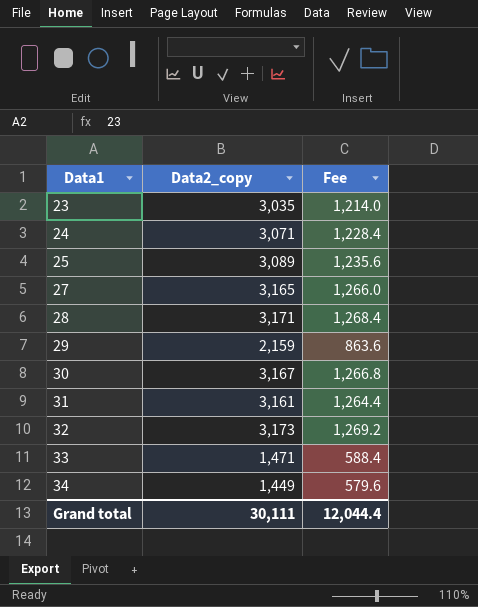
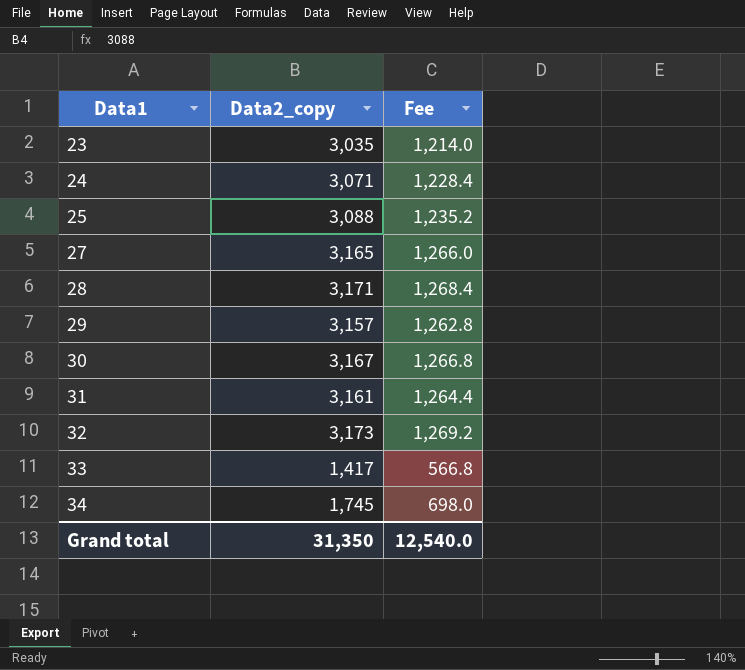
25 | Data2_copy: 3,089 -> 3,088
25 | Fee: 1,235.6 -> 1,235.2
29 | Data2_copy: 2,159 -> 3,157
29 | Fee: 863.6 -> 1,262.8
33 | Data2_copy: 1,471 -> 1,417
33 | Fee: 588.4 -> 566.8
34 | Data2_copy: 1,449 -> 1,745
34 | Fee: 579.6 -> 698.0
Grand total | Data2_copy: 30,111 -> 31,350
Grand total | Fee: 12,044.4 -> 12,540.0

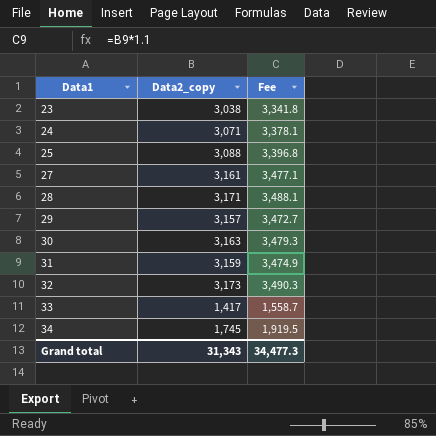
column Fee | formula: [Data2_copy] * 0.4 -> [Data2_copy] * 1.1
23 | Data2_copy: 3,035 -> 3,038
27 | Data2_copy: 3,165 -> 3,161
30 | Data2_copy: 3,167 -> 3,163
31 | Data2_copy: 3,161 -> 3,159
Grand total | Data2_copy: 31,350 -> 31,343
Grand total | Fee: 12,540.0 -> 34,477.3

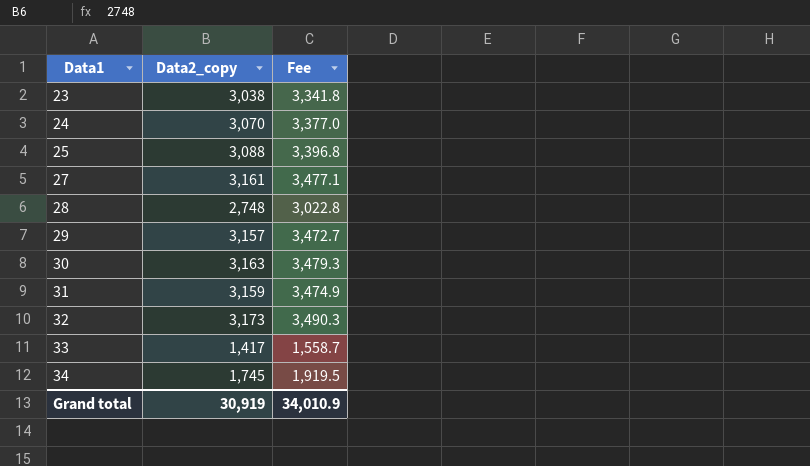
24 | Data2_copy: 3,071 -> 3,070
24 | Fee: 3,378.1 -> 3,377.0
28 | Data2_copy: 3,171 -> 2,748
28 | Fee: 3,488.1 -> 3,022.8
Grand total | Data2_copy: 31,343 -> 30,919
Grand total | Fee: 34,477.3 -> 34,010.9

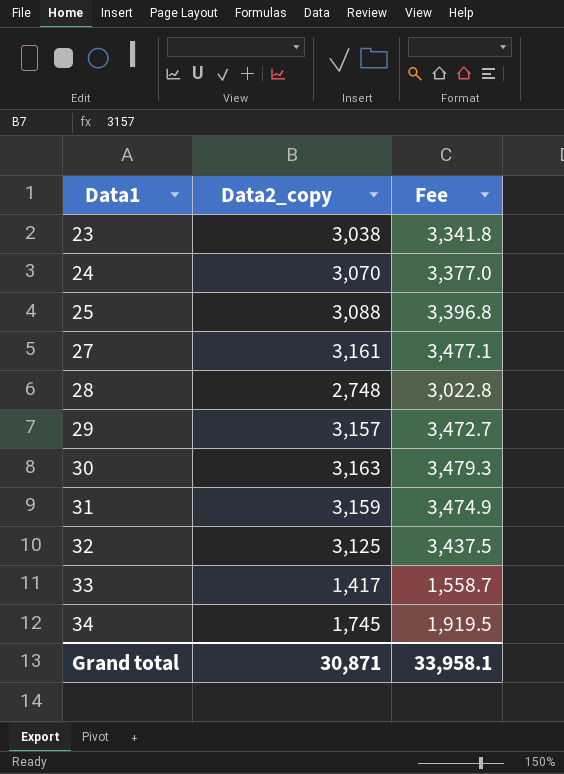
32 | Data2_copy: 3,173 -> 3,125
32 | Fee: 3,490.3 -> 3,437.5
Grand total | Data2_copy: 30,919 -> 30,871
Grand total | Fee: 34,010.9 -> 33,958.1

